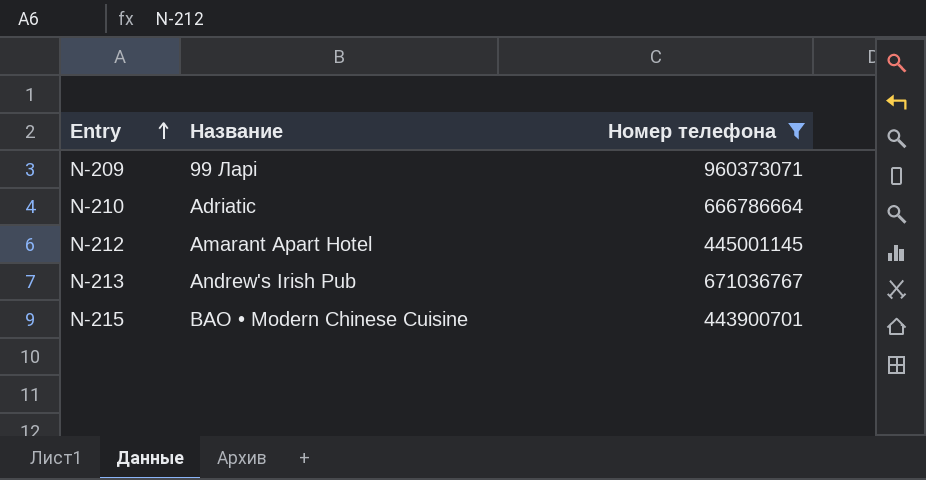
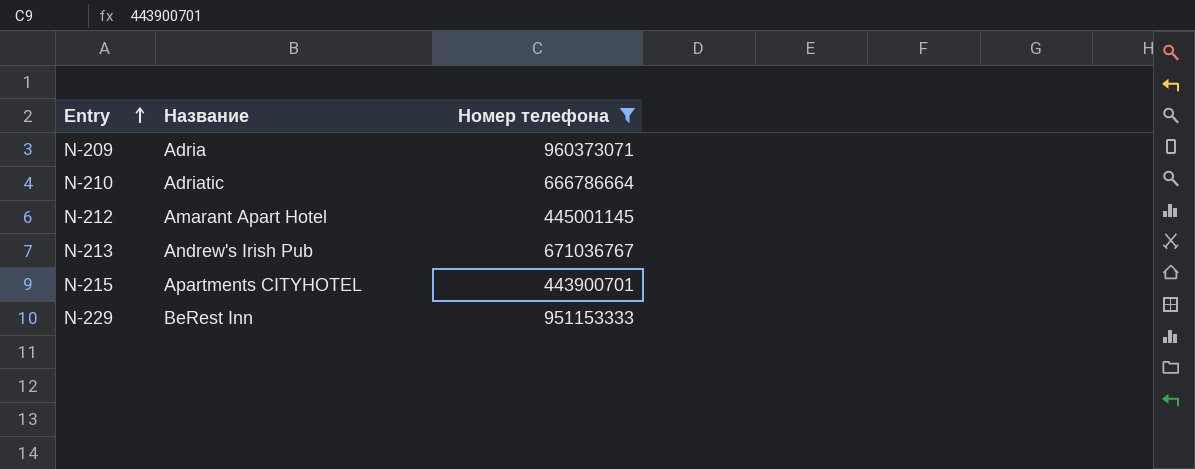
N-209 | Название: 99 Ларі -> Adria
N-215 | Название: BAO • Modern Chinese Cuisine -> Apartments CITYHOTEL
row N-229: none -> BeRest Inn | 951153333

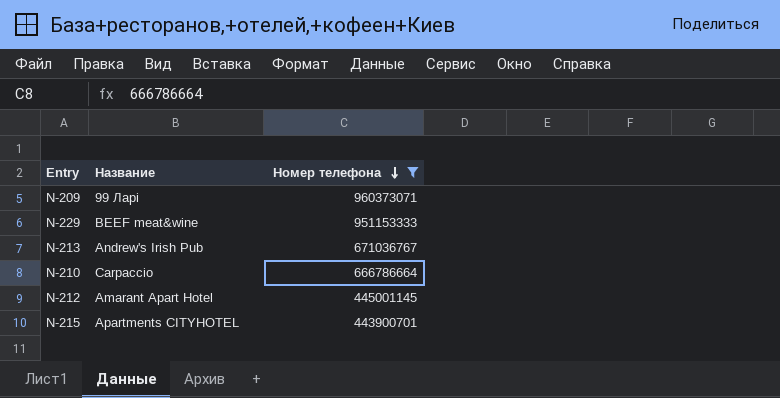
row order: Entry ascending -> Номер телефона descending
N-209 | Название: Adria -> 99 Ларі
N-229 | Название: BeRest Inn -> BEEF meat&wine
N-210 | Название: Adriatic -> Carpaccio

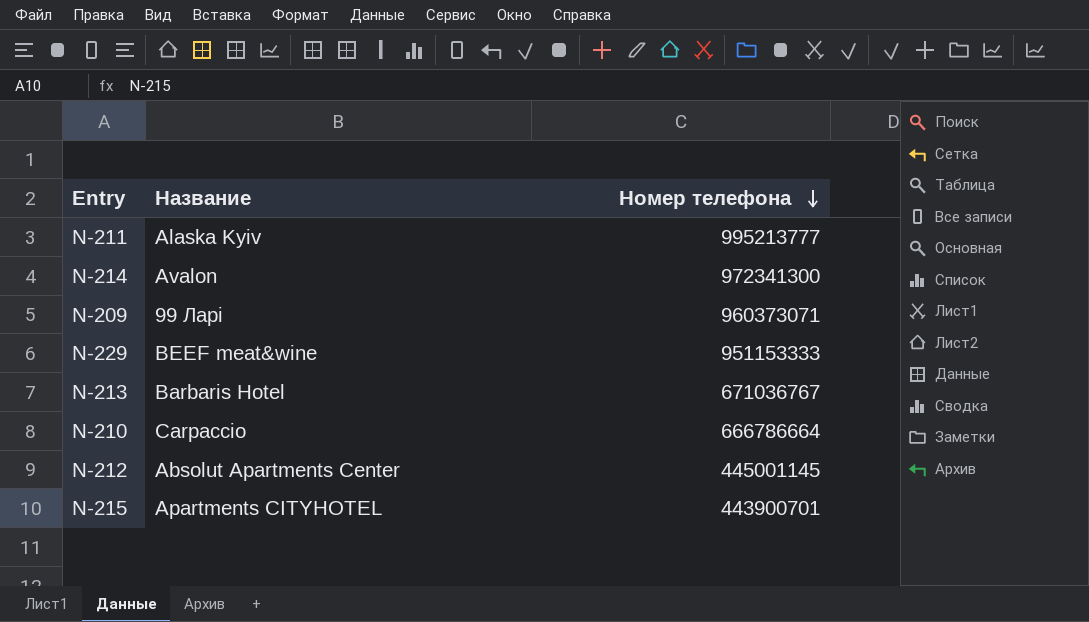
filter: Номер телефона <= 960373071 -> none
N-213 | Название: Andrew's Irish Pub -> Barbaris Hotel
N-212 | Название: Amarant Apart Hotel -> Absolut Apartments Center

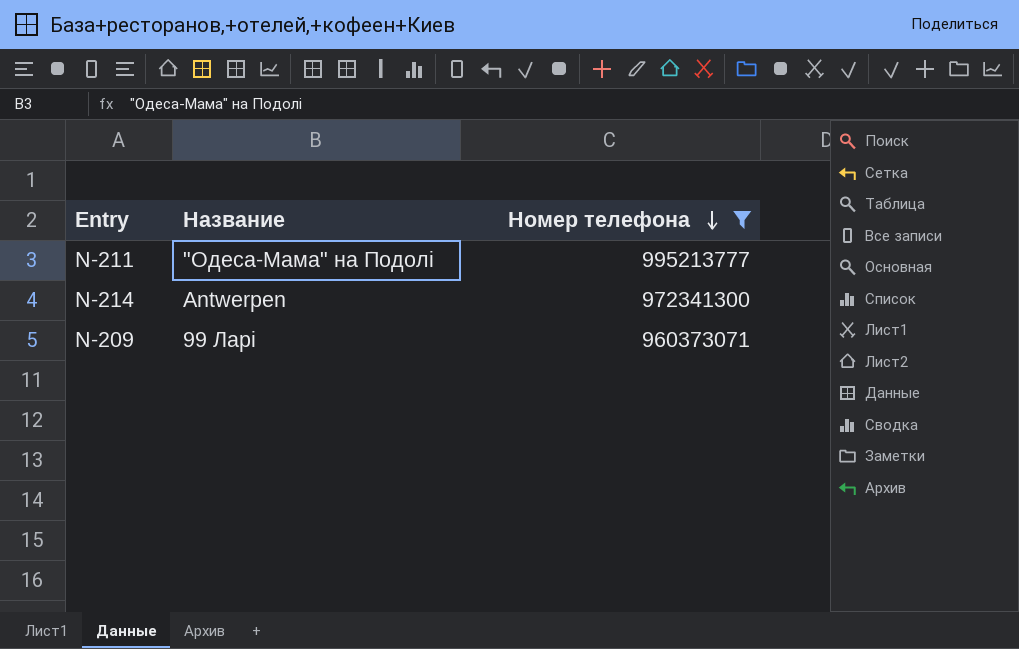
filter: none -> Номер телефона >= 960373071
N-211 | Название: Alaska Kyiv -> "Одеса-Мама" на Подолі
N-214 | Название: Avalon -> Antwerpen

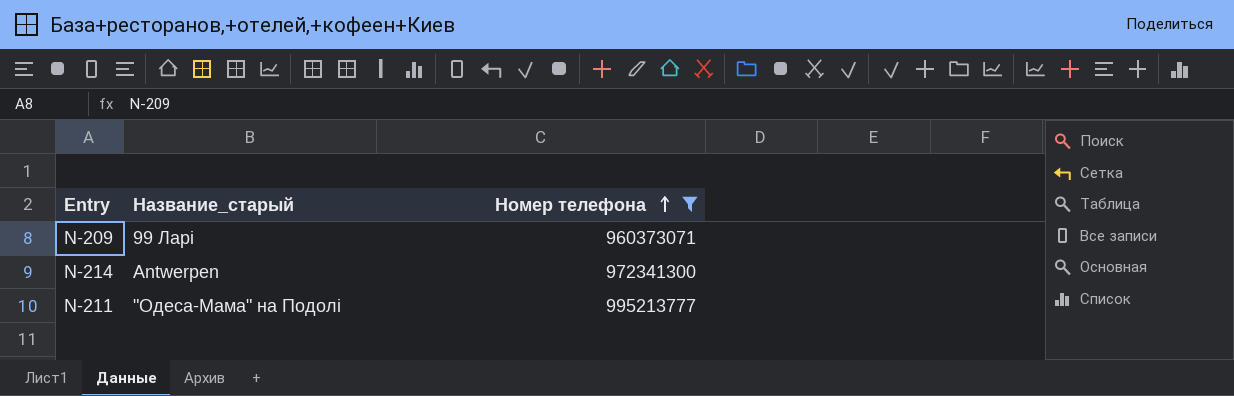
row order: Номер телефона descending -> Номер телефона ascending
column name: Название -> Название_старый

